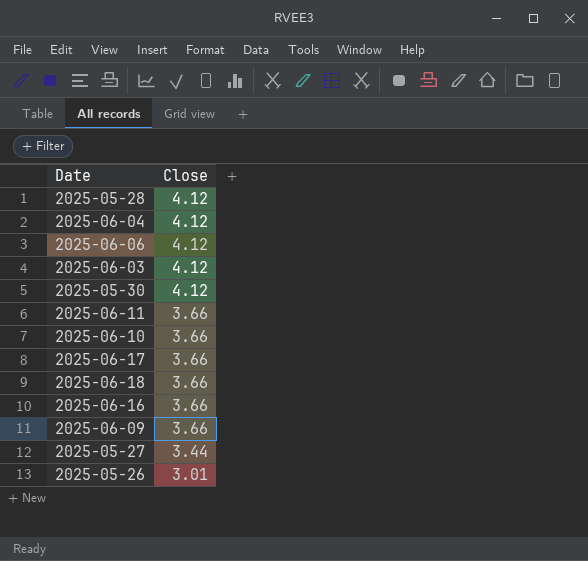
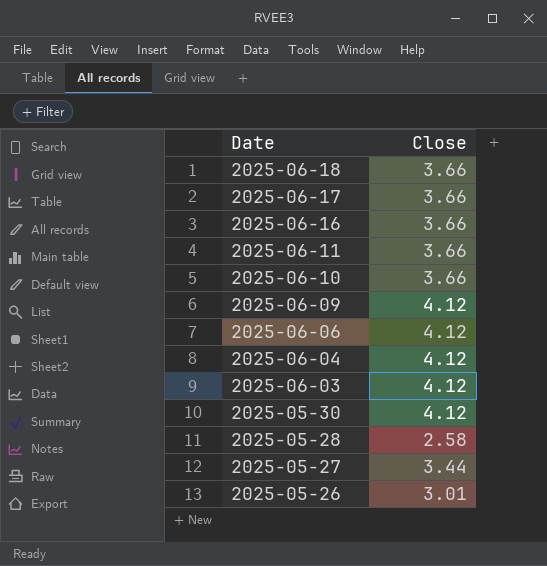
row order: Close descending -> Date descending
2025-06-09 | Close: 3.66 -> 4.12
2025-05-28 | Close: 4.12 -> 2.58

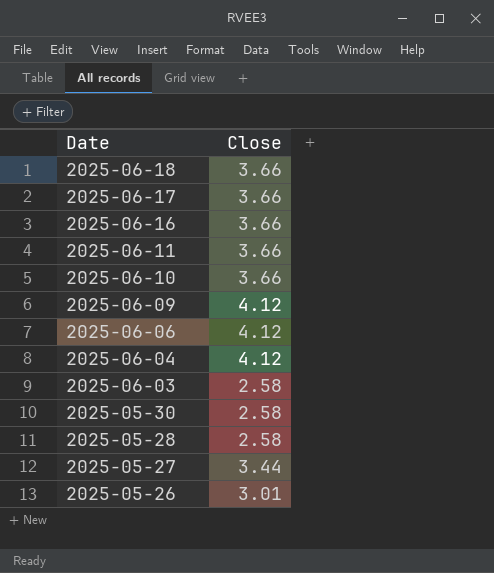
2025-06-03 | Close: 4.12 -> 2.58
2025-05-30 | Close: 4.12 -> 2.58

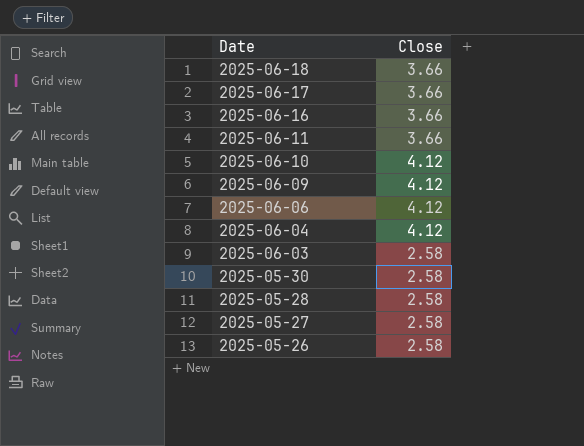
2025-06-10 | Close: 3.66 -> 4.12
2025-05-27 | Close: 3.44 -> 2.58
2025-05-26 | Close: 3.01 -> 2.58

